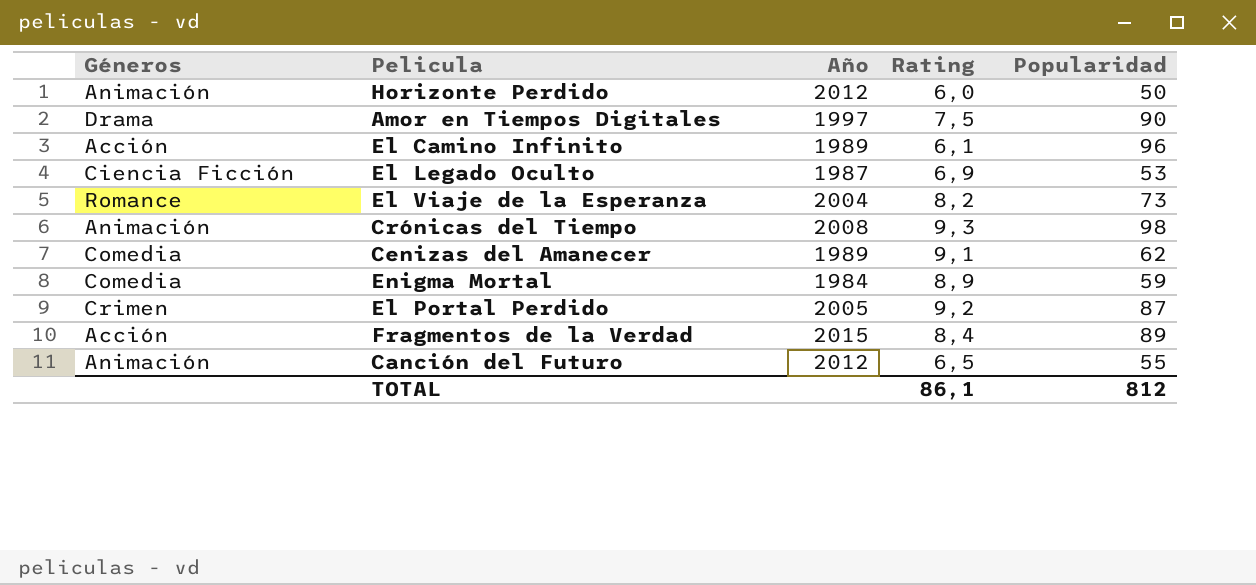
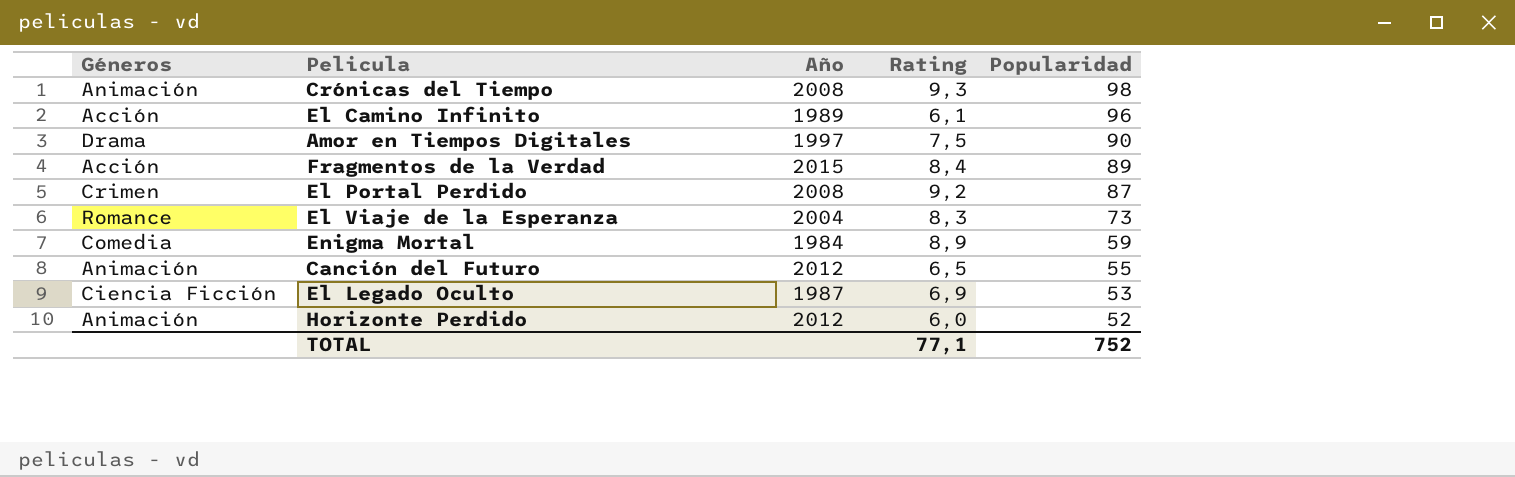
row order: none -> Popularidad descending
row Cenizas del Amanecer: Comedia | 1989 | 9,1 | 62 -> none
El Portal Perdido | Año: 2005 -> 2008
El Viaje de la Esperanza | Rating: 8,2 -> 8,3
Horizonte Perdido | Popularidad: 50 -> 52
TOTAL | Rating: 86,1 -> 77,1
TOTAL | Popularidad: 812 -> 752

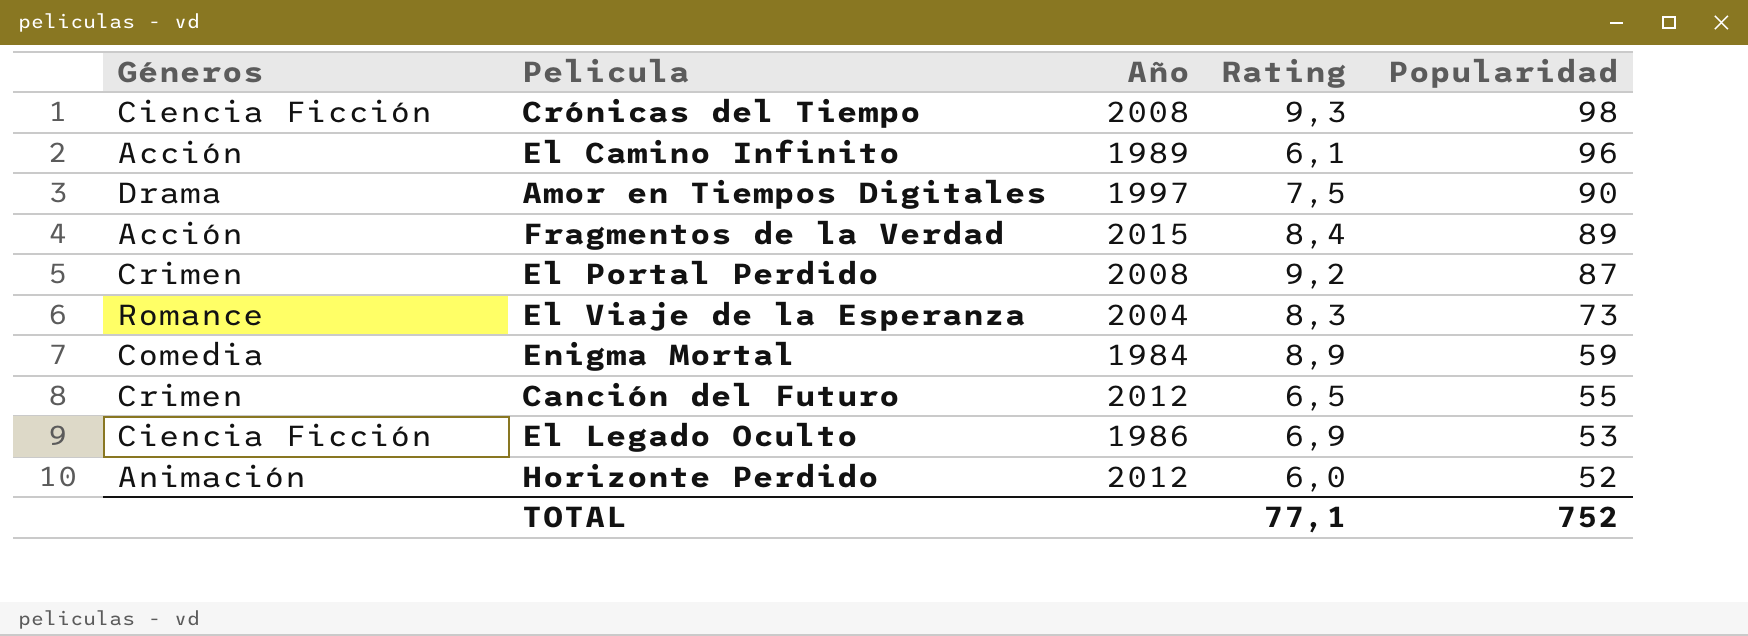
Crónicas del Tiempo | Géneros: Animación -> Ciencia Ficción
Canción del Futuro | Géneros: Animación -> Crimen
El Legado Oculto | Año: 1987 -> 1986

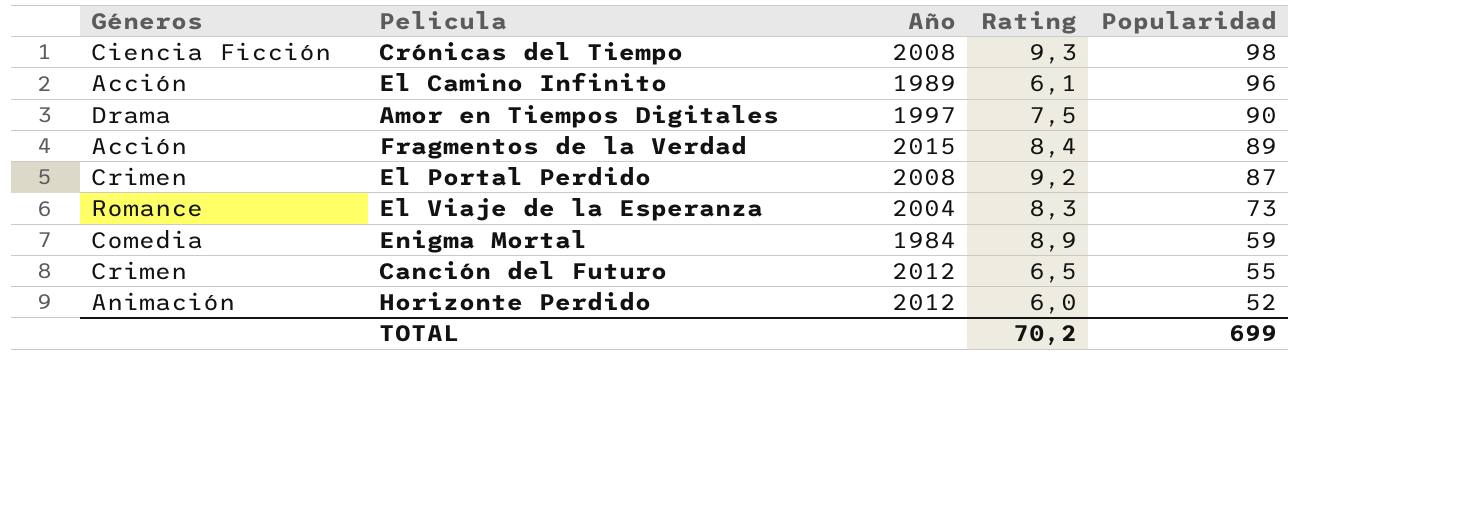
row El Legado Oculto: Ciencia Ficción | 1986 | 6,9 | 53 -> none
TOTAL | Rating: 77,1 -> 70,2
TOTAL | Popularidad: 752 -> 699

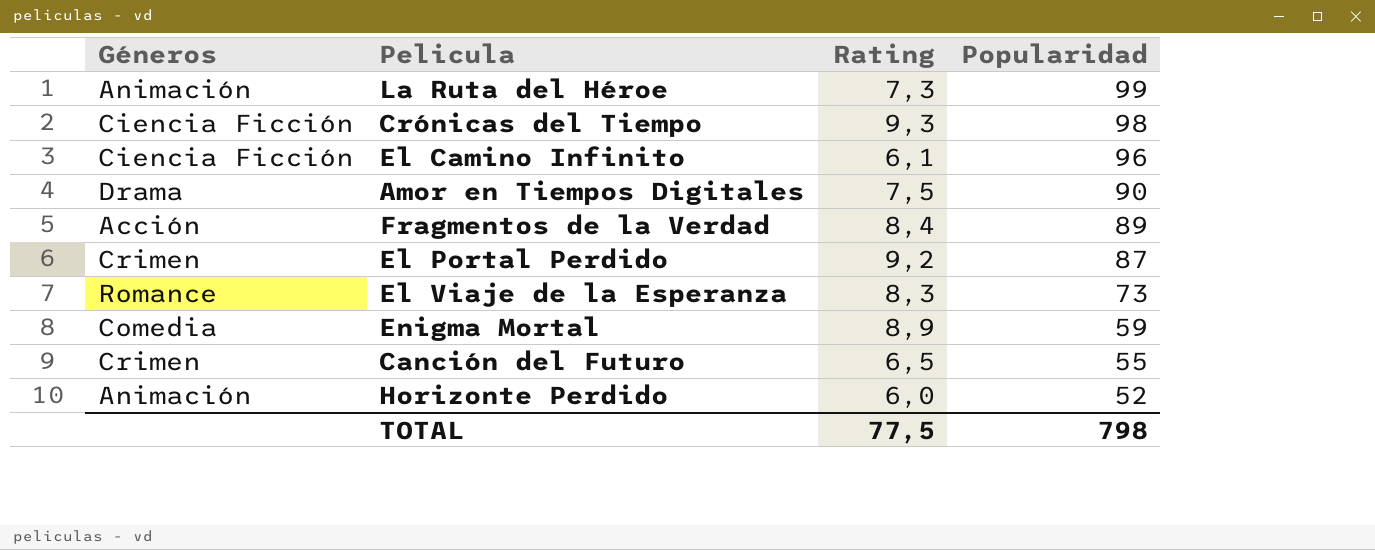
column Año | position: 3 -> none
row La Ruta del Héroe: none -> Animación | 7,3 | 99
El Camino Infinito | Géneros: Acción -> Ciencia Ficción
TOTAL | Rating: 70,2 -> 77,5
TOTAL | Popularidad: 699 -> 798

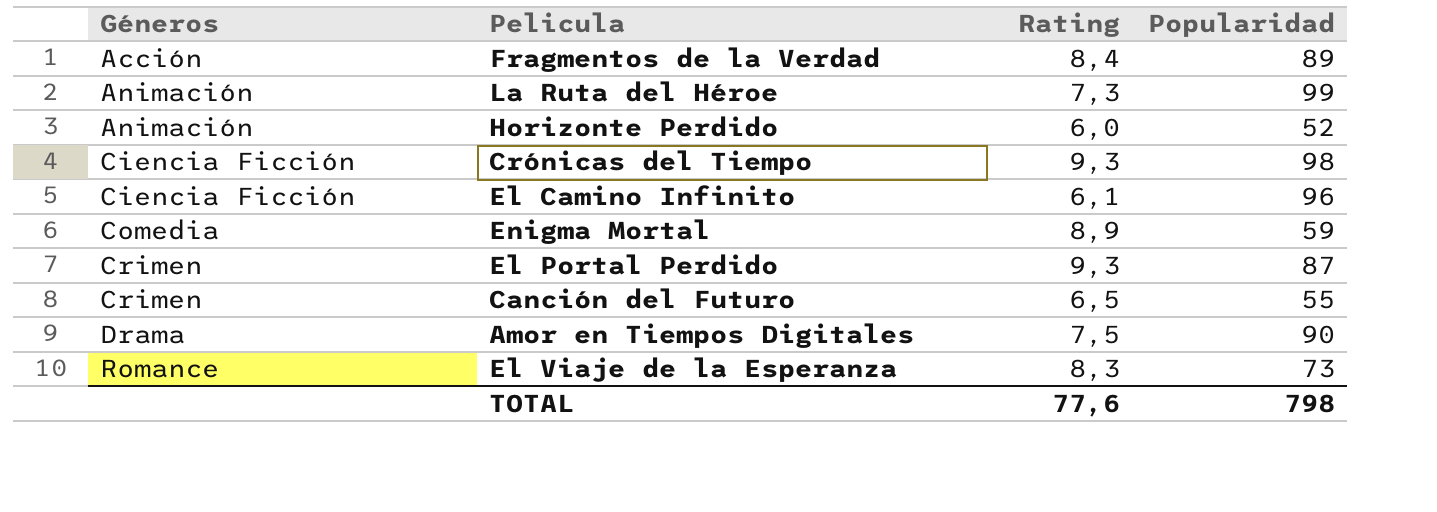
row order: Popularidad descending -> Géneros ascending
El Portal Perdido | Rating: 9,2 -> 9,3
TOTAL | Rating: 77,5 -> 77,6

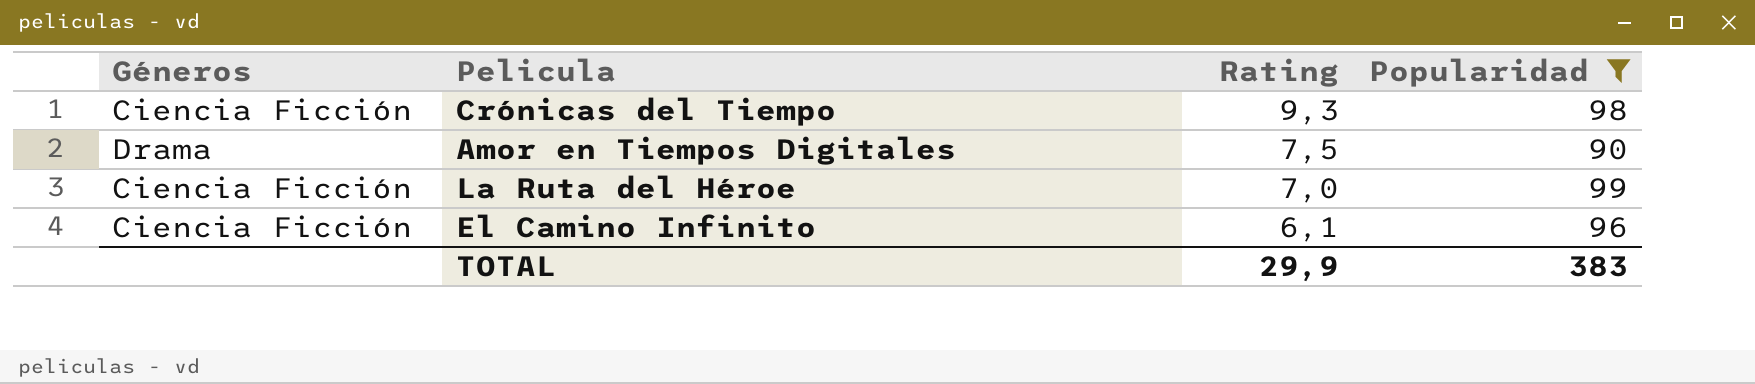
filter: none -> Popularidad >= 90
row order: Géneros ascending -> Rating descending
La Ruta del Héroe | Géneros: Animación -> Ciencia Ficción
La Ruta del Héroe | Rating: 7,3 -> 7,0
TOTAL | Rating: 77,6 -> 29,9
TOTAL | Popularidad: 798 -> 383

